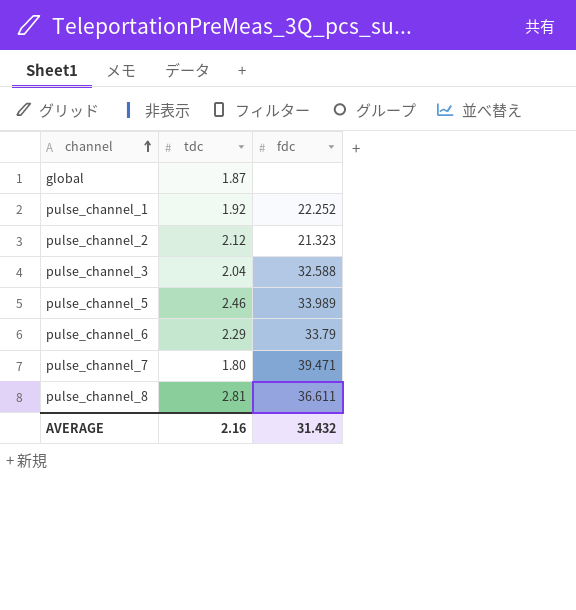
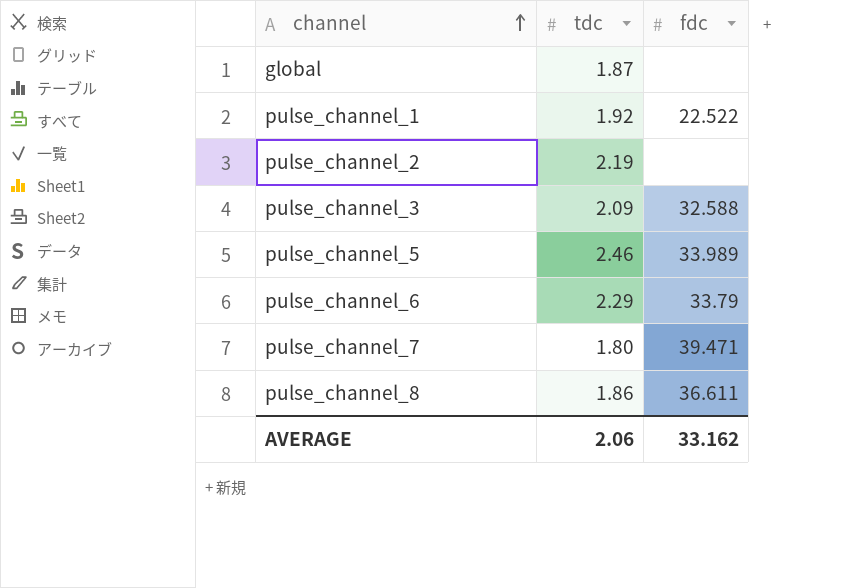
pulse_channel_1 | fdc: 22.252 -> 22.522
pulse_channel_2 | tdc: 2.12 -> 2.19
pulse_channel_2 | fdc: 21.323 -> none
pulse_channel_3 | tdc: 2.04 -> 2.09
pulse_channel_8 | tdc: 2.81 -> 1.86
AVERAGE | tdc: 2.16 -> 2.06
AVERAGE | fdc: 31.432 -> 33.162

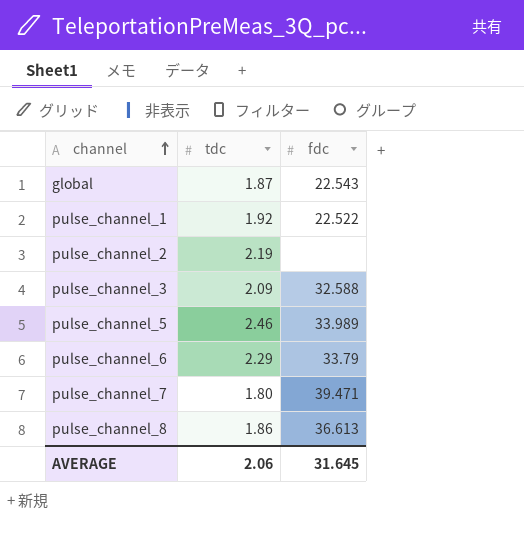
global | fdc: none -> 22.543
pulse_channel_8 | fdc: 36.611 -> 36.613
AVERAGE | fdc: 33.162 -> 31.645

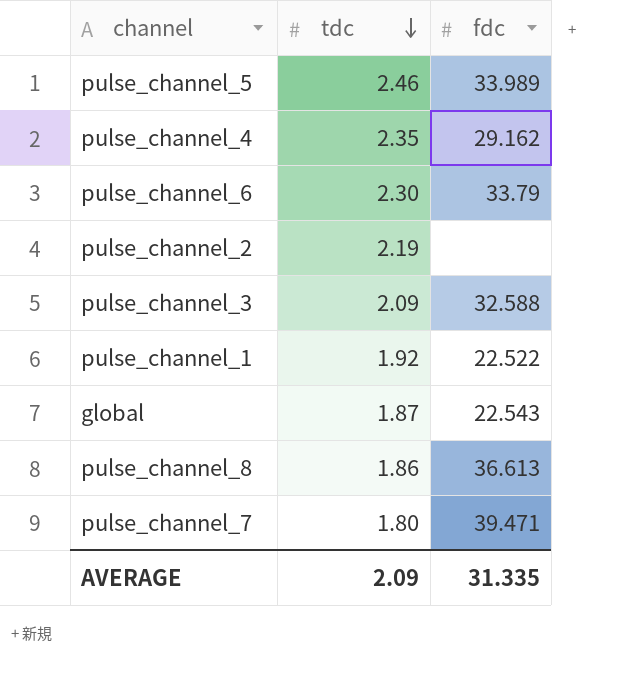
row order: channel ascending -> tdc descending
row pulse_channel_4: none -> 2.35 | 29.162
pulse_channel_6 | tdc: 2.29 -> 2.30
AVERAGE | tdc: 2.06 -> 2.09
AVERAGE | fdc: 31.645 -> 31.335

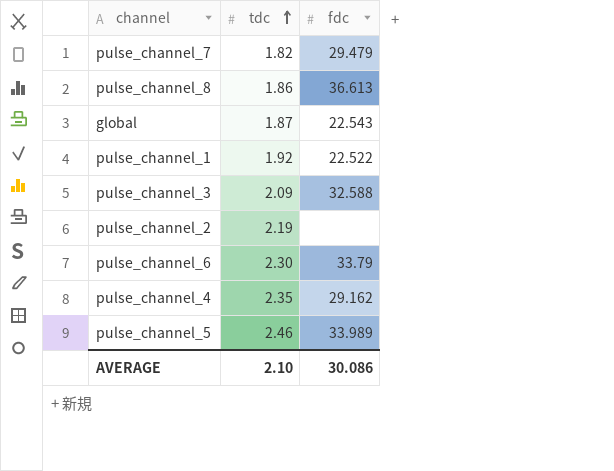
row order: tdc descending -> tdc ascending
pulse_channel_7 | tdc: 1.80 -> 1.82
pulse_channel_7 | fdc: 39.471 -> 29.479
AVERAGE | tdc: 2.09 -> 2.10
AVERAGE | fdc: 31.335 -> 30.086

